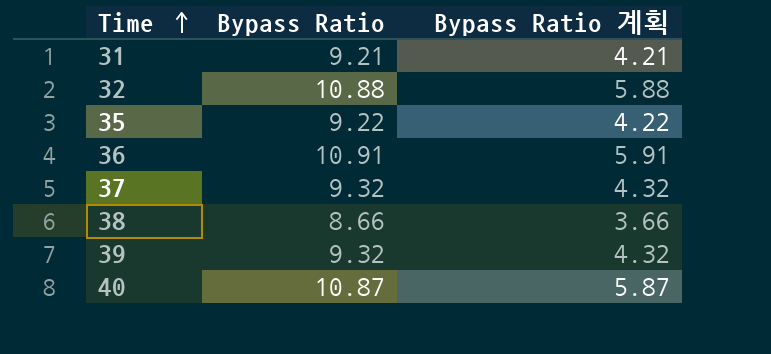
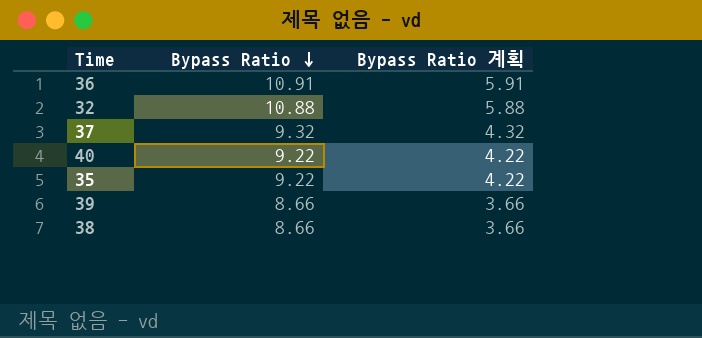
row order: Time ascending -> Bypass Ratio descending
row 31: 9.21 | 4.21 -> none
40 | Bypass Ratio: 10.87 -> 9.22
40 | Bypass Ratio 계획: 5.87 -> 4.22
39 | Bypass Ratio: 9.32 -> 8.66
39 | Bypass Ratio 계획: 4.32 -> 3.66

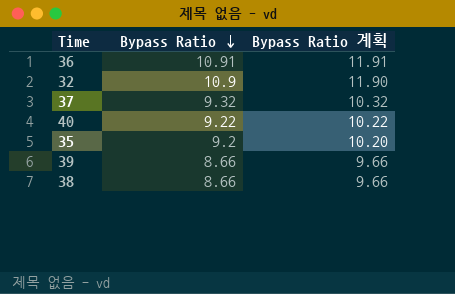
column Bypass Ratio 계획 | formula: [Bypass Ratio] - 5 -> [Bypass Ratio] + 1
32 | Bypass Ratio: 10.88 -> 10.9
35 | Bypass Ratio: 9.22 -> 9.2

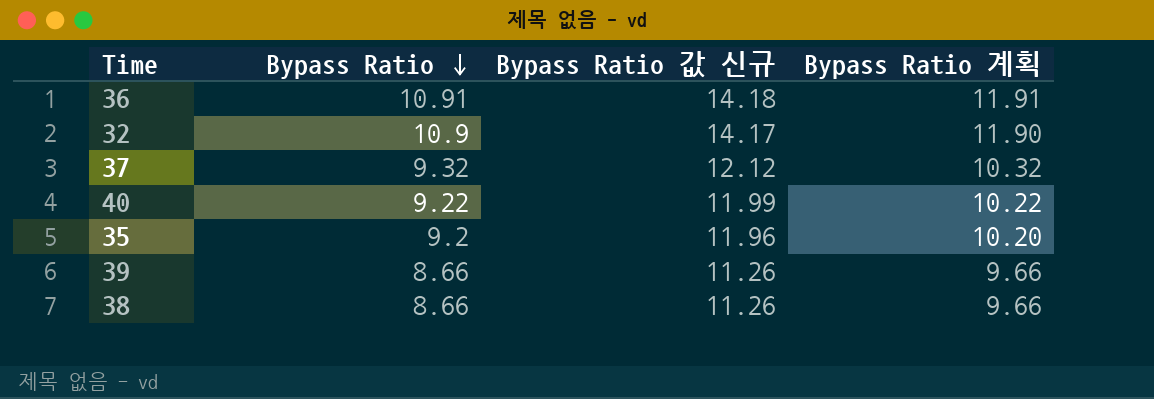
column Bypass Ratio 값 신규 | formula: none -> [Bypass Ratio] * 1.3

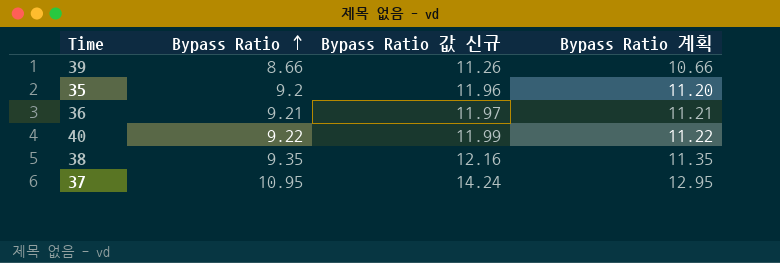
row order: Bypass Ratio descending -> Bypass Ratio ascending
column Bypass Ratio 계획 | formula: [Bypass Ratio] + 1 -> [Bypass Ratio] + 2
row 32: 10.9 | 14.17 | 11.90 -> none
36 | Bypass Ratio: 10.91 -> 9.21
36 | Bypass Ratio 값 신규: 14.18 -> 11.97
38 | Bypass Ratio: 8.66 -> 9.35
38 | Bypass Ratio 값 신규: 11.26 -> 12.16
37 | Bypass Ratio: 9.32 -> 10.95
37 | Bypass Ratio 값 신규: 12.12 -> 14.24

